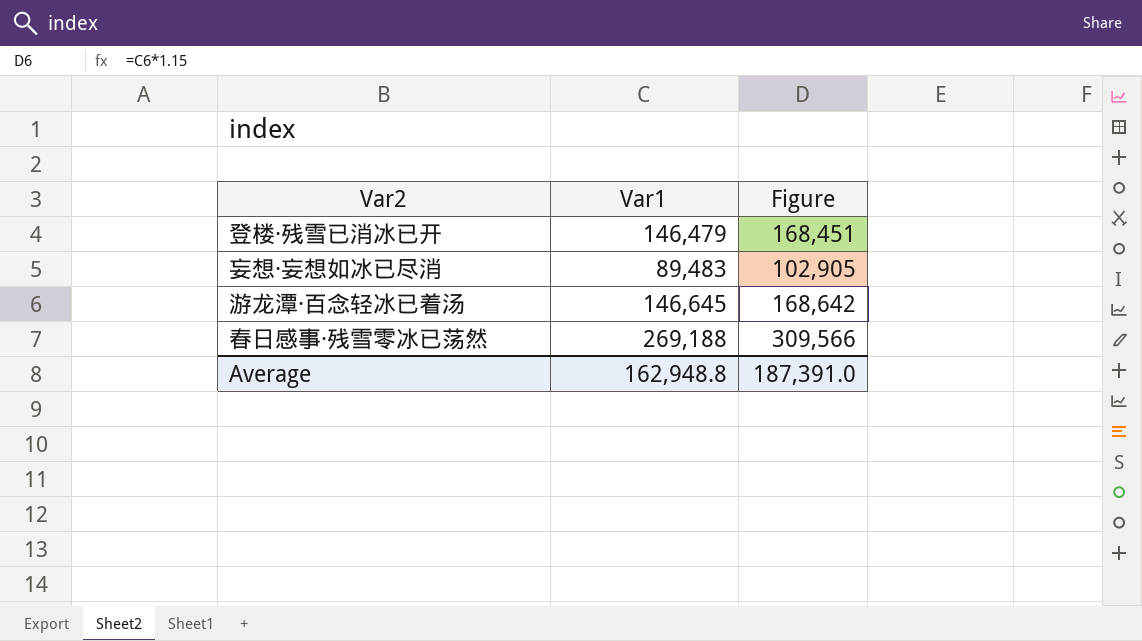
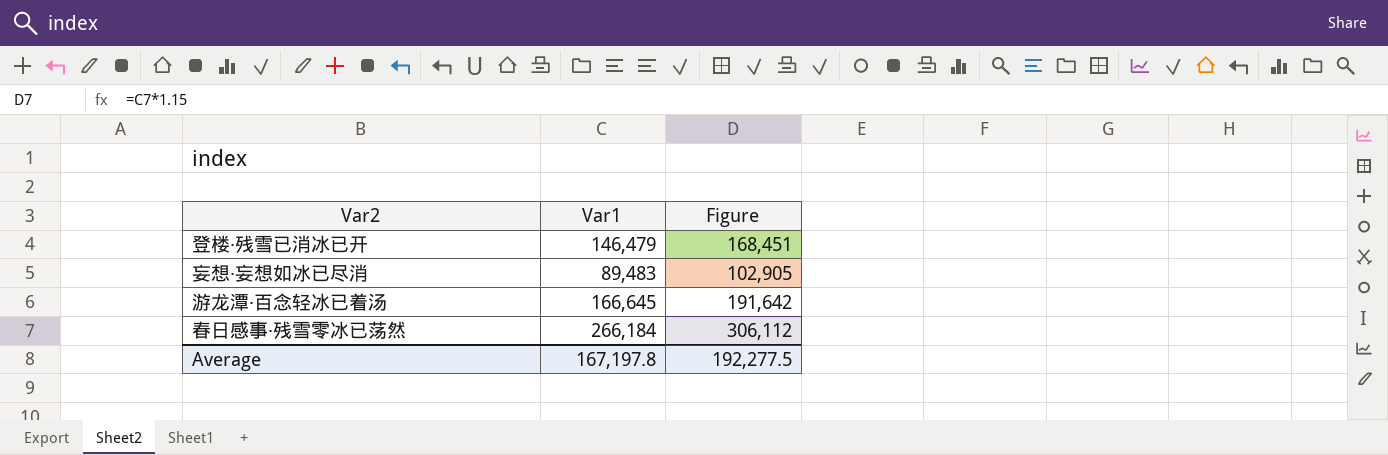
游龙潭·百念轻冰已着汤 | Var1: 146,645 -> 166,645
游龙潭·百念轻冰已着汤 | Figure: 168,642 -> 191,642
春日感事·残雪零冰已荡然 | Var1: 269,188 -> 266,184
春日感事·残雪零冰已荡然 | Figure: 309,566 -> 306,112
Average | Var1: 162,948.8 -> 167,197.8
Average | Figure: 187,391.0 -> 192,277.5

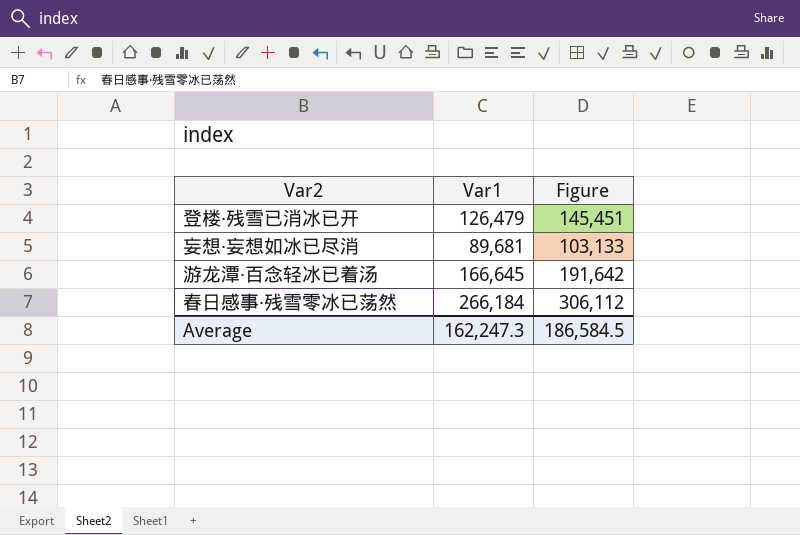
登楼·残雪已消冰已开 | Var1: 146,479 -> 126,479
登楼·残雪已消冰已开 | Figure: 168,451 -> 145,451
妄想·妄想如冰已尽消 | Var1: 89,483 -> 89,681
妄想·妄想如冰已尽消 | Figure: 102,905 -> 103,133
Average | Var1: 167,197.8 -> 162,247.3
Average | Figure: 192,277.5 -> 186,584.5

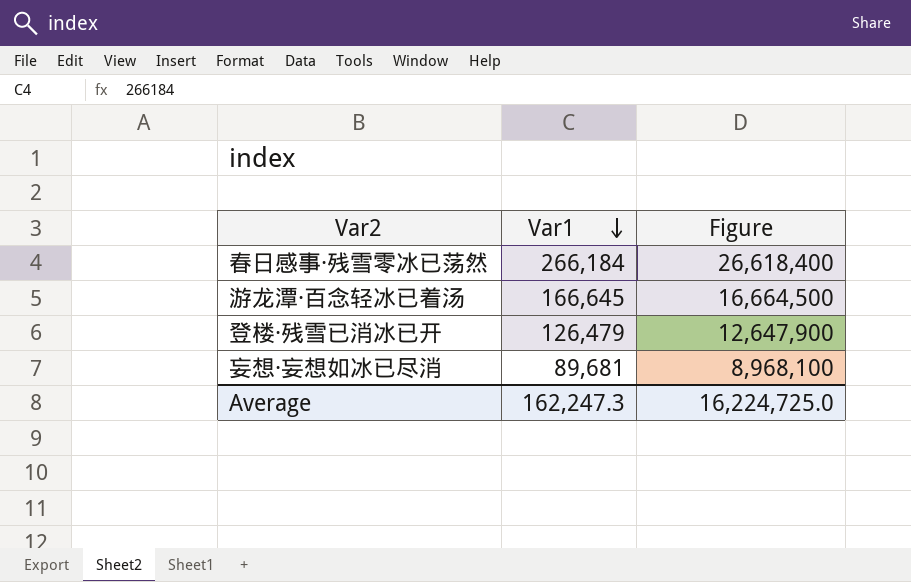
row order: none -> Var1 descending
column Figure | formula: [Var1] * 1.15 -> [Var1] * 100
Average | Figure: 186,584.5 -> 16,224,725.0

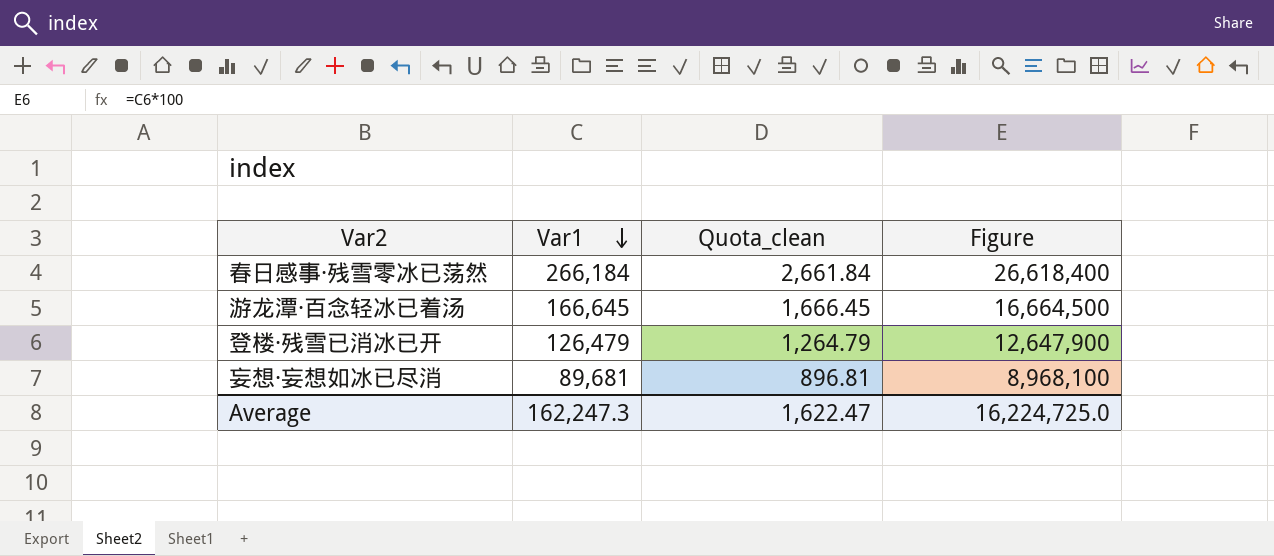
column Quota_clean | formula: none -> [Var1] * 0.01

